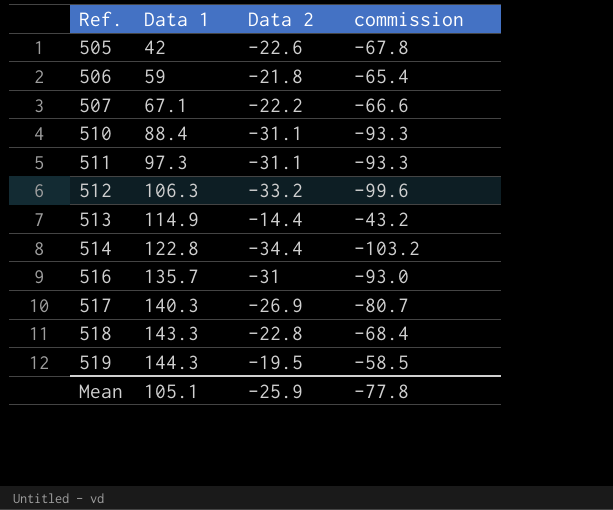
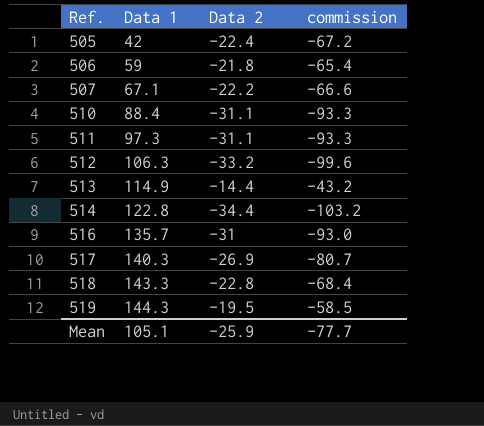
505 | Data 2: -22.6 -> -22.4
505 | commission: -67.8 -> -67.2
Mean | commission: -77.8 -> -77.7

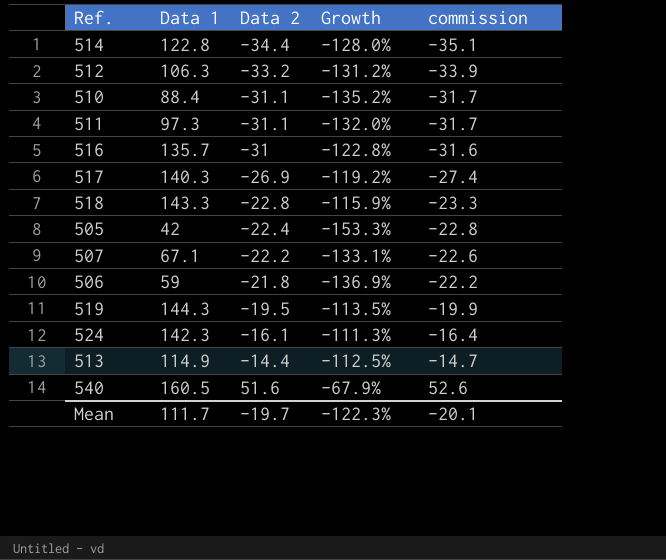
row order: Ref. ascending -> Data 2 ascending
column Growth | formula: none -> ([Data 2] - [Data 1]) / [Data 1]
column commission | formula: [Data 2] * 3 -> [Data 2] * 1.02
row 524: none -> 142.3 | -16.1 | -111.3% | -16.4
row 540: none -> 160.5 | 51.6 | -67.9% | 52.6
Mean | Data 1: 105.1 -> 111.7
Mean | Data 2: -25.9 -> -19.7
Mean | commission: -77.7 -> -20.1

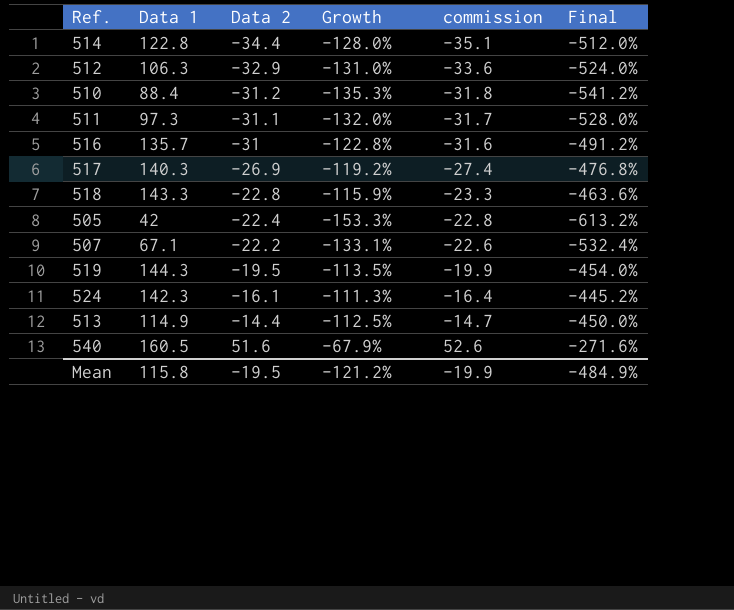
column Final | formula: none -> [Growth] * 4
row 506: 59 | -21.8 | -136.9% | -22.2 -> none
512 | Data 2: -33.2 -> -32.9
512 | Growth: -131.2% -> -131.0%
512 | commission: -33.9 -> -33.6
510 | Data 2: -31.1 -> -31.2
510 | Growth: -135.2% -> -135.3%
510 | commission: -31.7 -> -31.8
Mean | Data 1: 111.7 -> 115.8
Mean | Data 2: -19.7 -> -19.5
Mean | Growth: -122.3% -> -121.2%
Mean | commission: -20.1 -> -19.9

